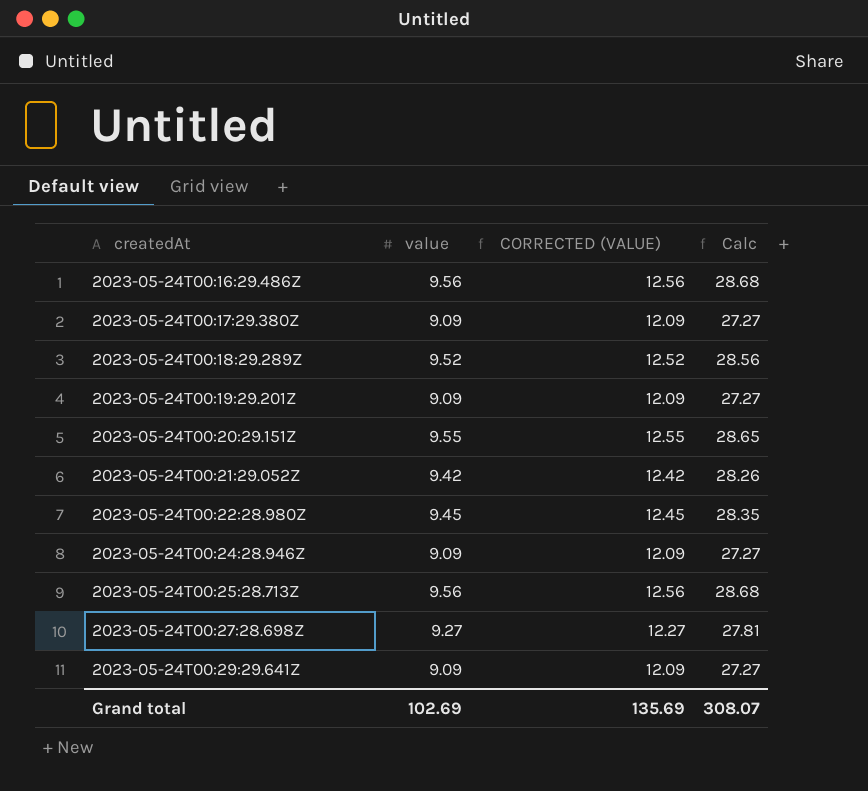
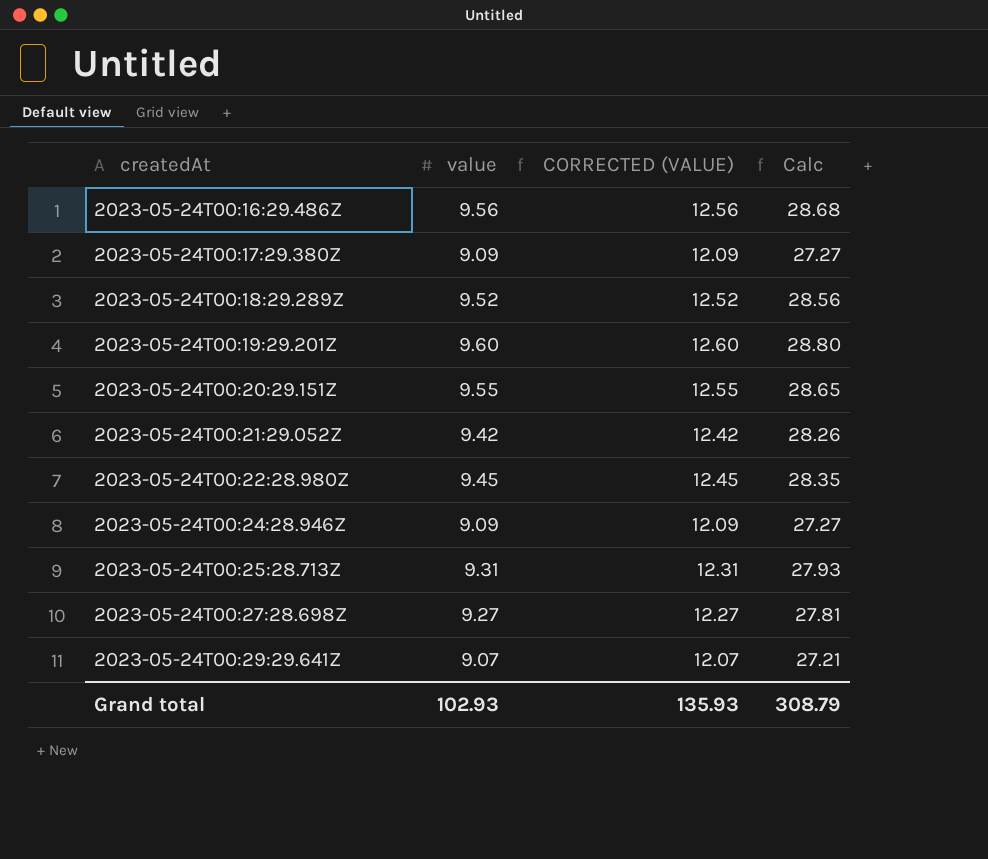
2023-05-24T00:19:29.201Z | value: 9.09 -> 9.60
2023-05-24T00:19:29.201Z | CORRECTED (VALUE): 12.09 -> 12.60
2023-05-24T00:19:29.201Z | Calc: 27.27 -> 28.80
2023-05-24T00:25:28.713Z | value: 9.56 -> 9.31
2023-05-24T00:25:28.713Z | CORRECTED (VALUE): 12.56 -> 12.31
2023-05-24T00:25:28.713Z | Calc: 28.68 -> 27.93
2023-05-24T00:29:29.641Z | value: 9.09 -> 9.07
2023-05-24T00:29:29.641Z | CORRECTED (VALUE): 12.09 -> 12.07
2023-05-24T00:29:29.641Z | Calc: 27.27 -> 27.21
Grand total | value: 102.69 -> 102.93
Grand total | CORRECTED (VALUE): 135.69 -> 135.93
Grand total | Calc: 308.07 -> 308.79

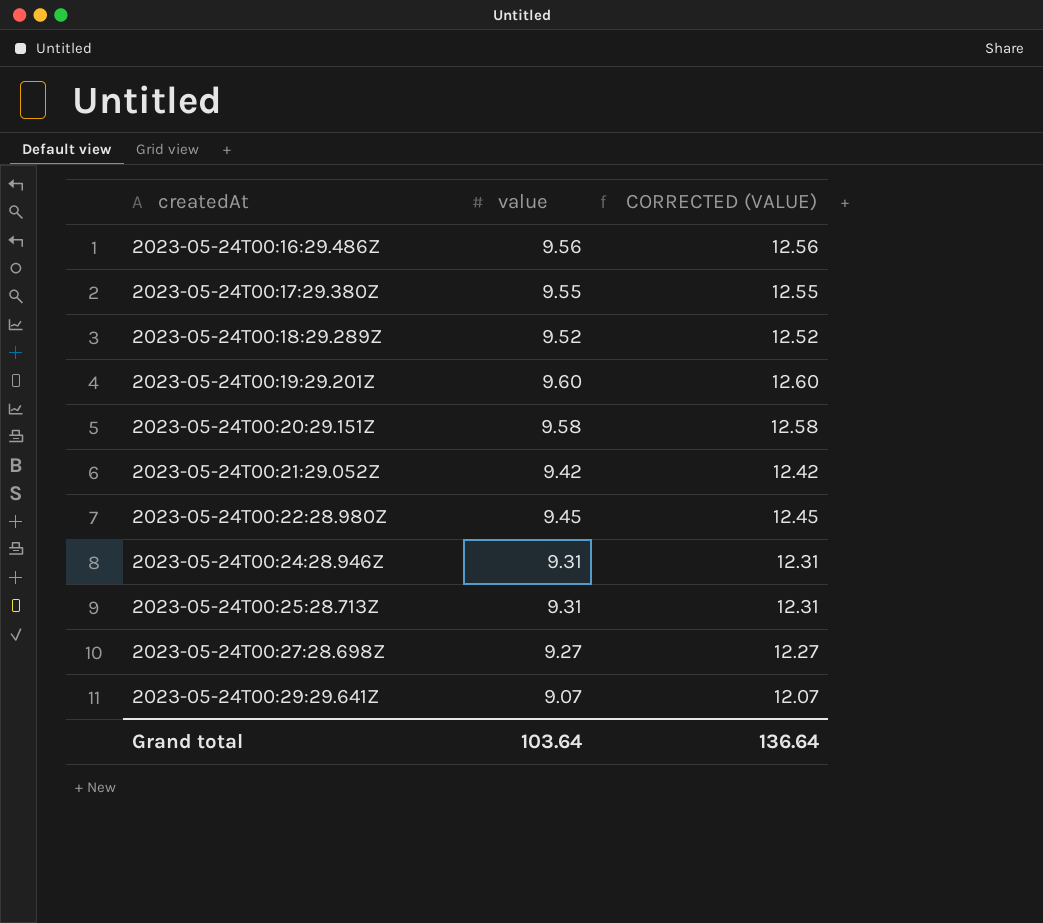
column Calc | formula: [value] * 3 -> none
2023-05-24T00:17:29.380Z | value: 9.09 -> 9.55
2023-05-24T00:17:29.380Z | CORRECTED (VALUE): 12.09 -> 12.55
2023-05-24T00:20:29.151Z | value: 9.55 -> 9.58
2023-05-24T00:20:29.151Z | CORRECTED (VALUE): 12.55 -> 12.58
2023-05-24T00:24:28.946Z | value: 9.09 -> 9.31
2023-05-24T00:24:28.946Z | CORRECTED (VALUE): 12.09 -> 12.31
Grand total | value: 102.93 -> 103.64
Grand total | CORRECTED (VALUE): 135.93 -> 136.64

